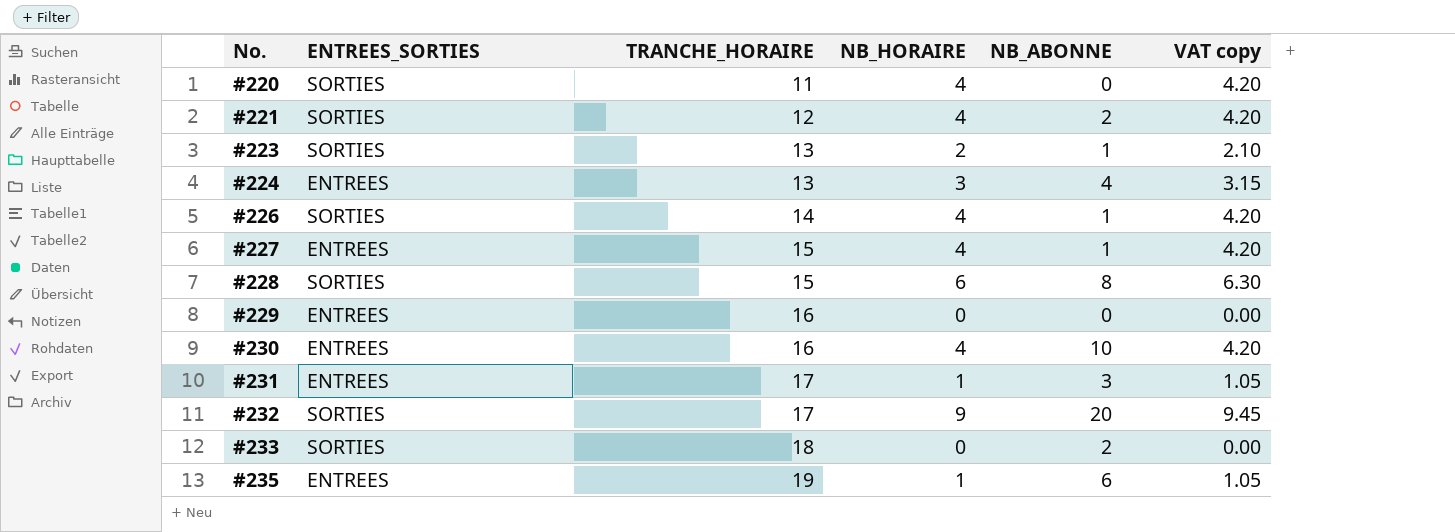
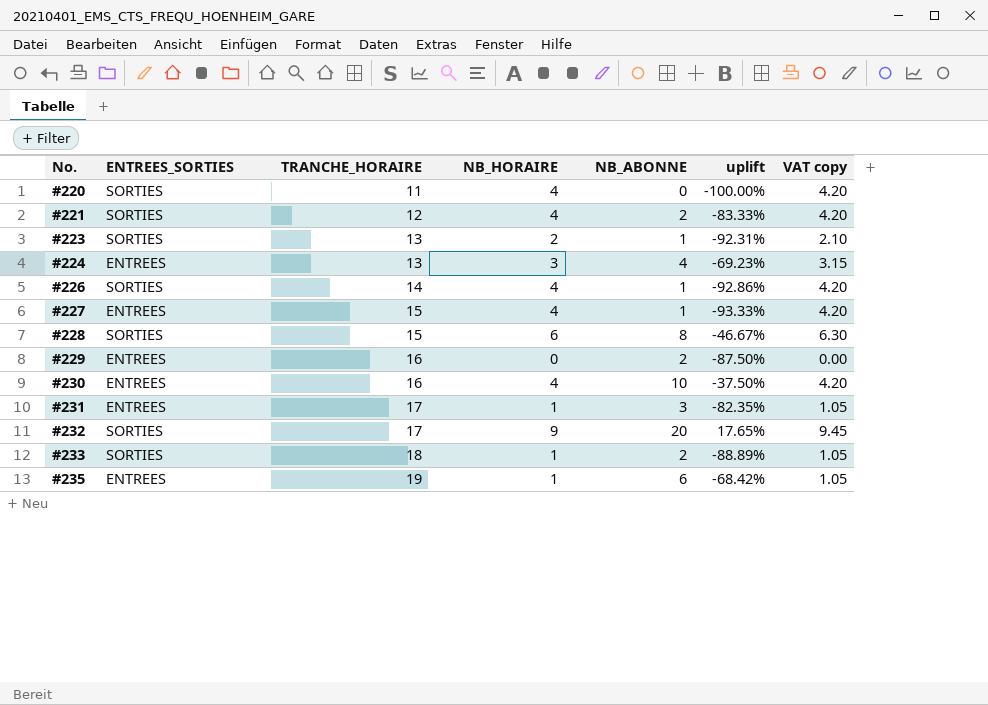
column uplift | formula: none -> ([NB_ABONNE] - [TRANCHE_HORAIRE]) / [TRANCHE_HORAIRE]
#229 | NB_ABONNE: 0 -> 2
#233 | NB_HORAIRE: 0 -> 1
#233 | VAT copy: 0.00 -> 1.05

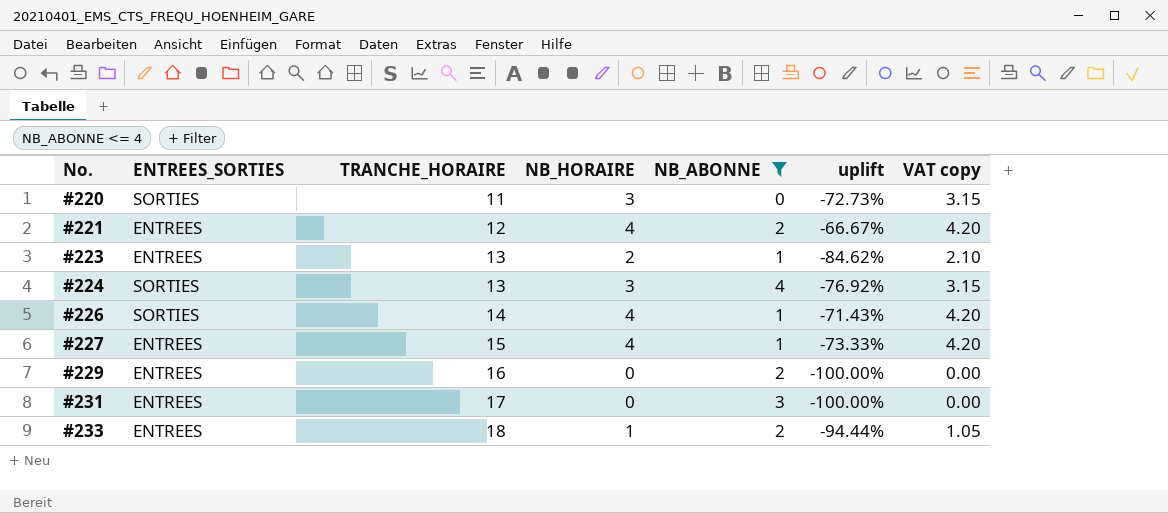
filter: none -> NB_ABONNE <= 4
column uplift | formula: ([NB_ABONNE] - [TRANCHE_HORAIRE]) / [TRANCHE_HORAIRE] -> ([NB_HORAIRE] - [TRANCHE_HORAIRE]) / [TRANCHE_HORAIRE]
#220 | NB_HORAIRE: 4 -> 3
#220 | VAT copy: 4.20 -> 3.15
#221 | ENTREES_SORTIES: SORTIES -> ENTREES
#223 | ENTREES_SORTIES: SORTIES -> ENTREES
#224 | ENTREES_SORTIES: ENTREES -> SORTIES
#231 | NB_HORAIRE: 1 -> 0
#231 | VAT copy: 1.05 -> 0.00
#233 | ENTREES_SORTIES: SORTIES -> ENTREES

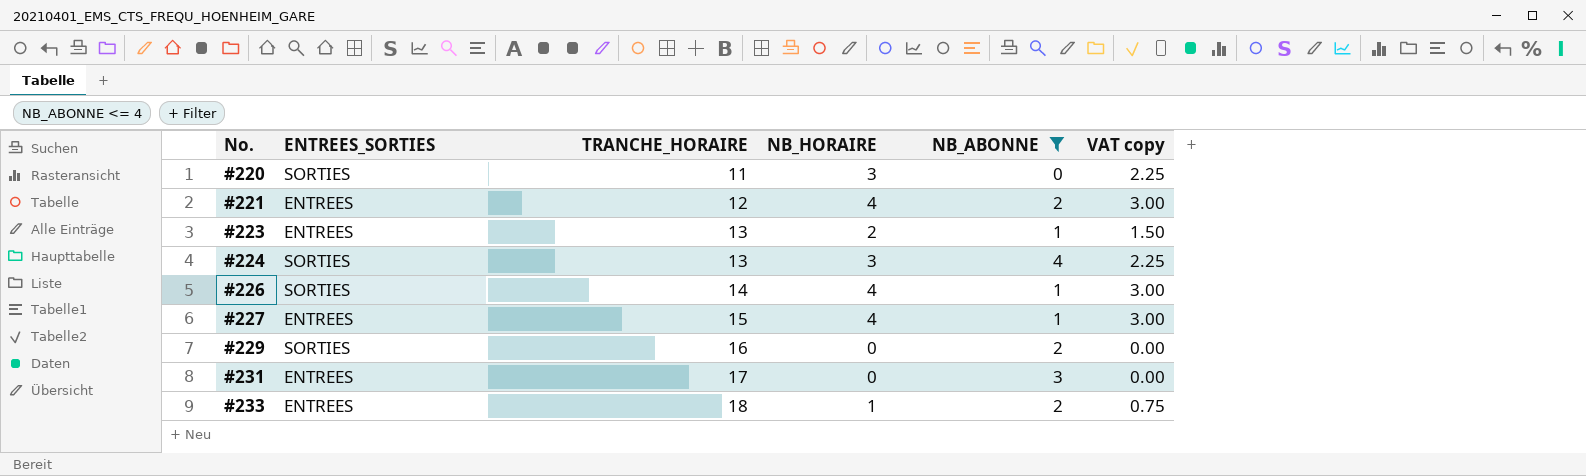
column uplift | formula: ([NB_HORAIRE] - [TRANCHE_HORAIRE]) / [TRANCHE_HORAIRE] -> none
column VAT copy | formula: [NB_HORAIRE] * 1.05 -> [NB_HORAIRE] * 0.75
#229 | ENTREES_SORTIES: ENTREES -> SORTIES

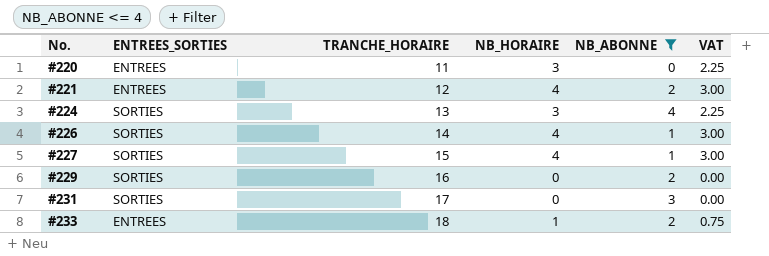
column name: VAT copy -> VAT
row #223: ENTREES | 13 | 2 | 1 | 1.50 -> none
#220 | ENTREES_SORTIES: SORTIES -> ENTREES
#227 | ENTREES_SORTIES: ENTREES -> SORTIES
#231 | ENTREES_SORTIES: ENTREES -> SORTIES

